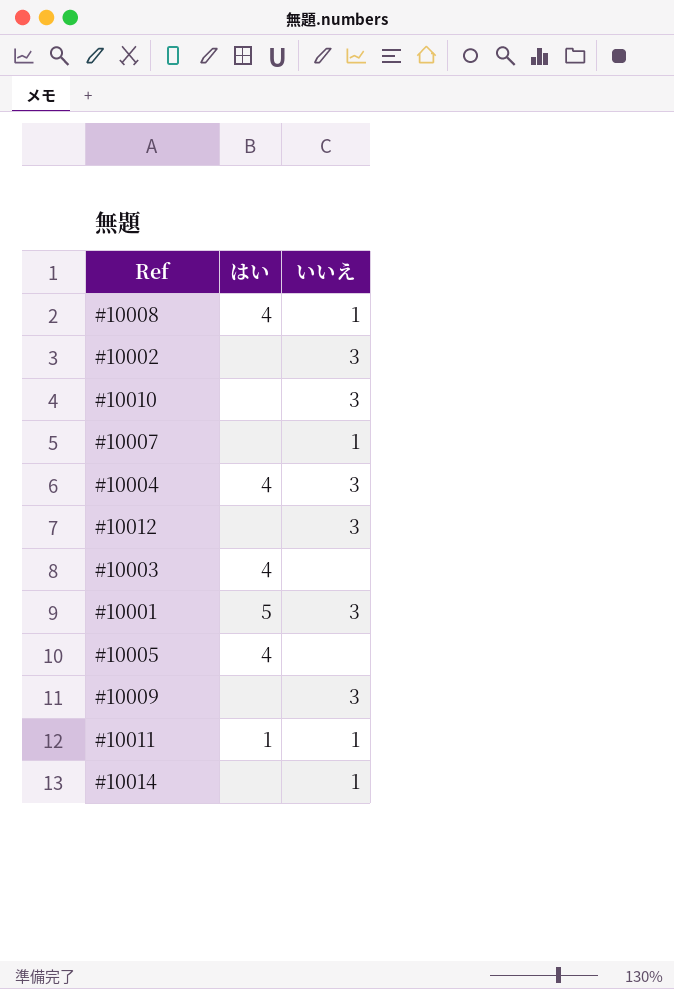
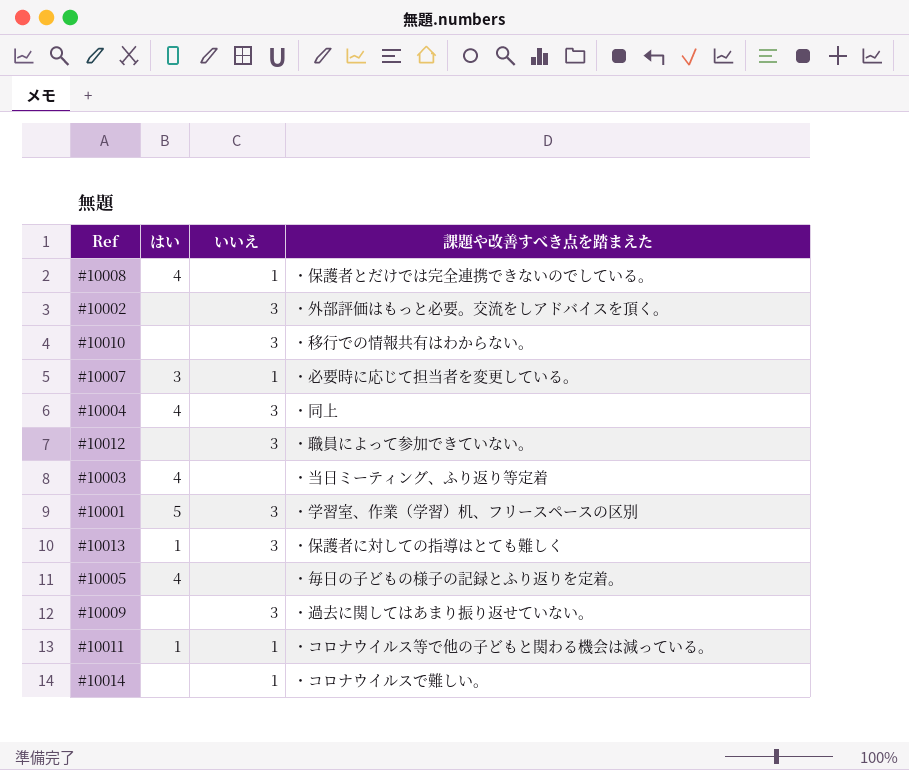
column 課題や改善すべき点を踏まえた | position: none -> 4
#10007 | はい: none -> 3
row #10013: none -> 1 | 3 | ・保護者に対しての指導はとても難しく

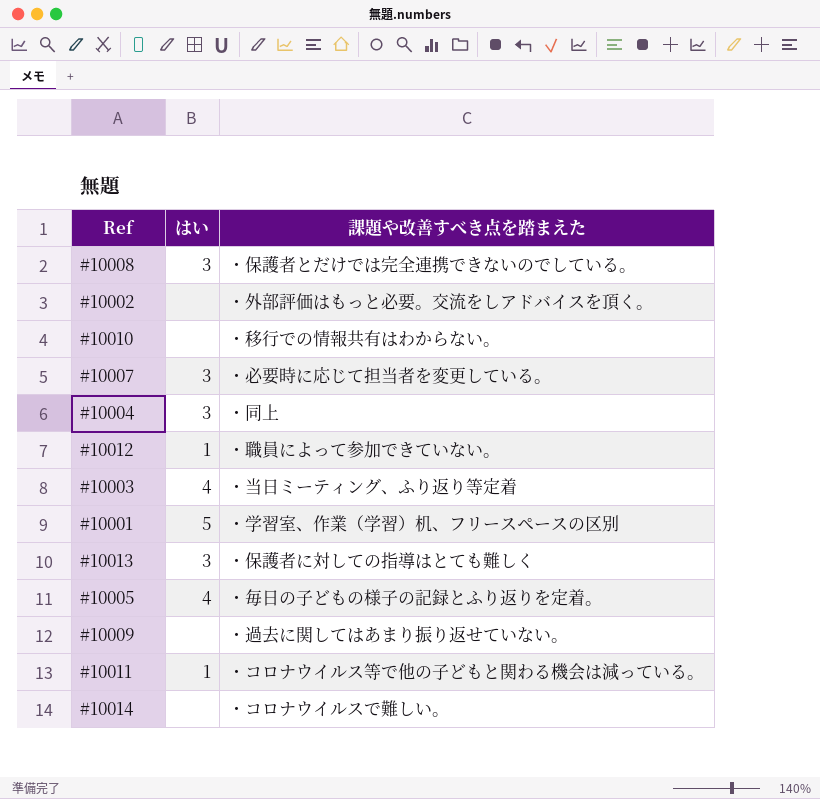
column いいえ | position: 3 -> none
#10008 | はい: 4 -> 3
#10004 | はい: 4 -> 3
#10012 | はい: none -> 1
#10013 | はい: 1 -> 3

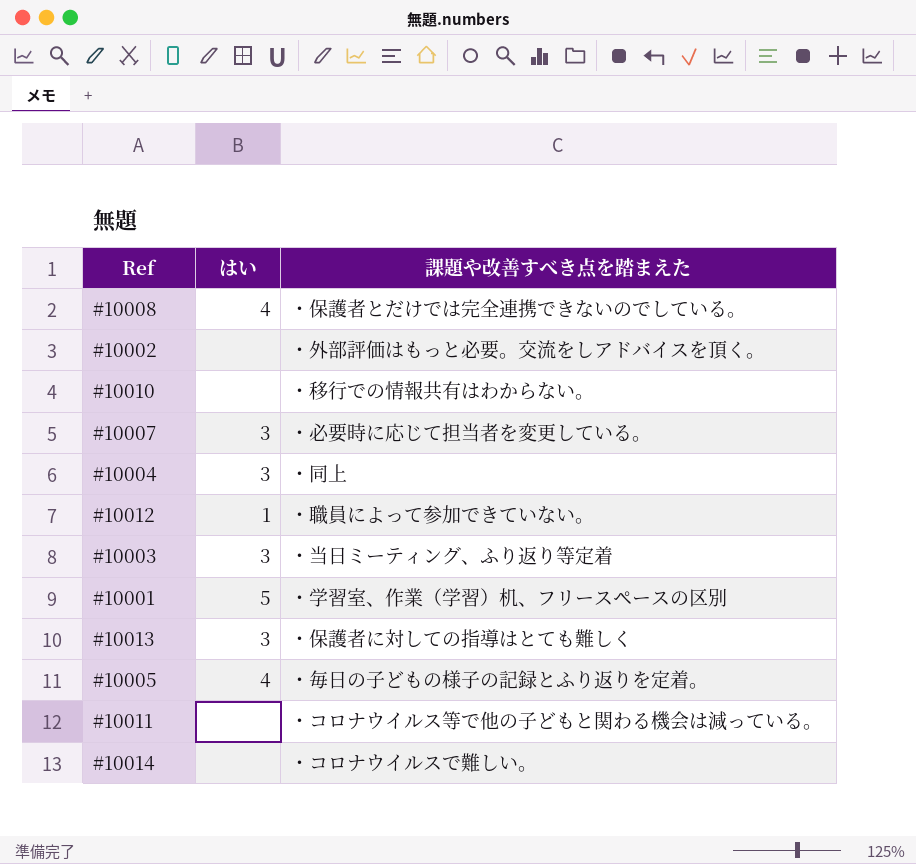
row #10009: none | ・過去に関してはあまり振り返せていない。 -> none
#10008 | はい: 3 -> 4
#10003 | はい: 4 -> 3
#10011 | はい: 1 -> none

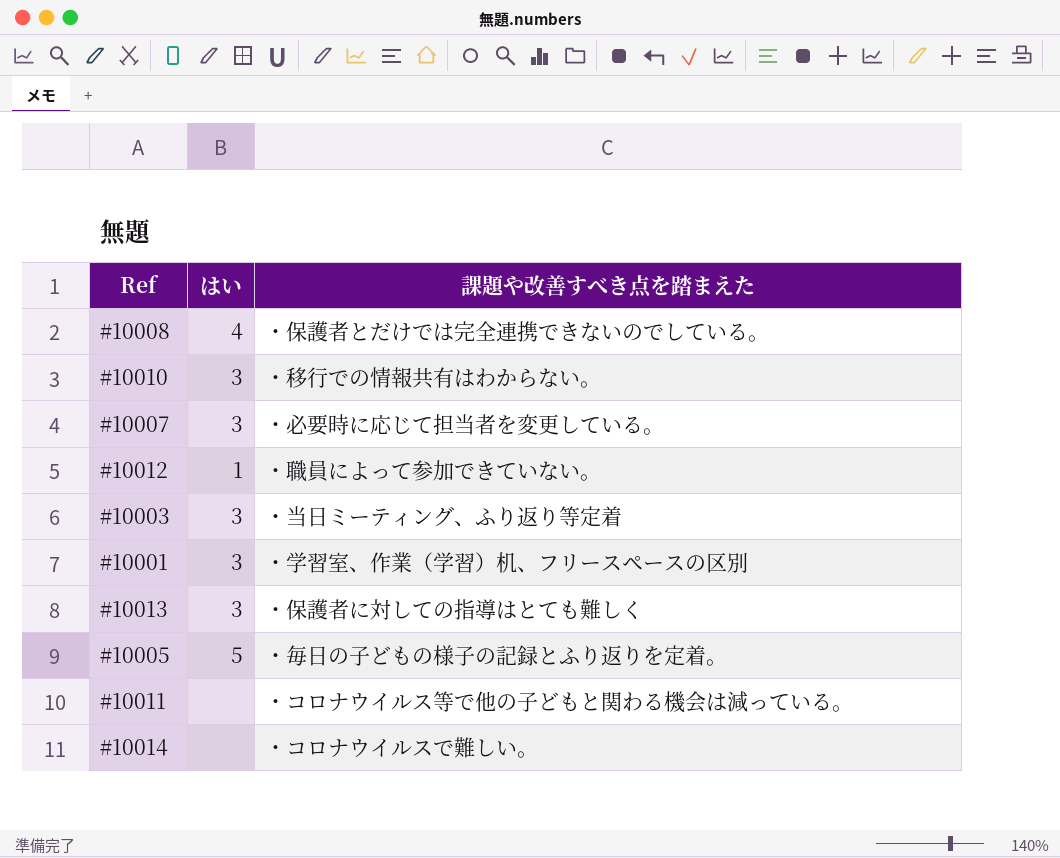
row #10002: none | ・外部評価はもっと必要。交流をしアドバイスを頂く。 -> none
row #10004: 3 | ・同上 -> none
#10010 | はい: none -> 3
#10001 | はい: 5 -> 3
#10005 | はい: 4 -> 5

